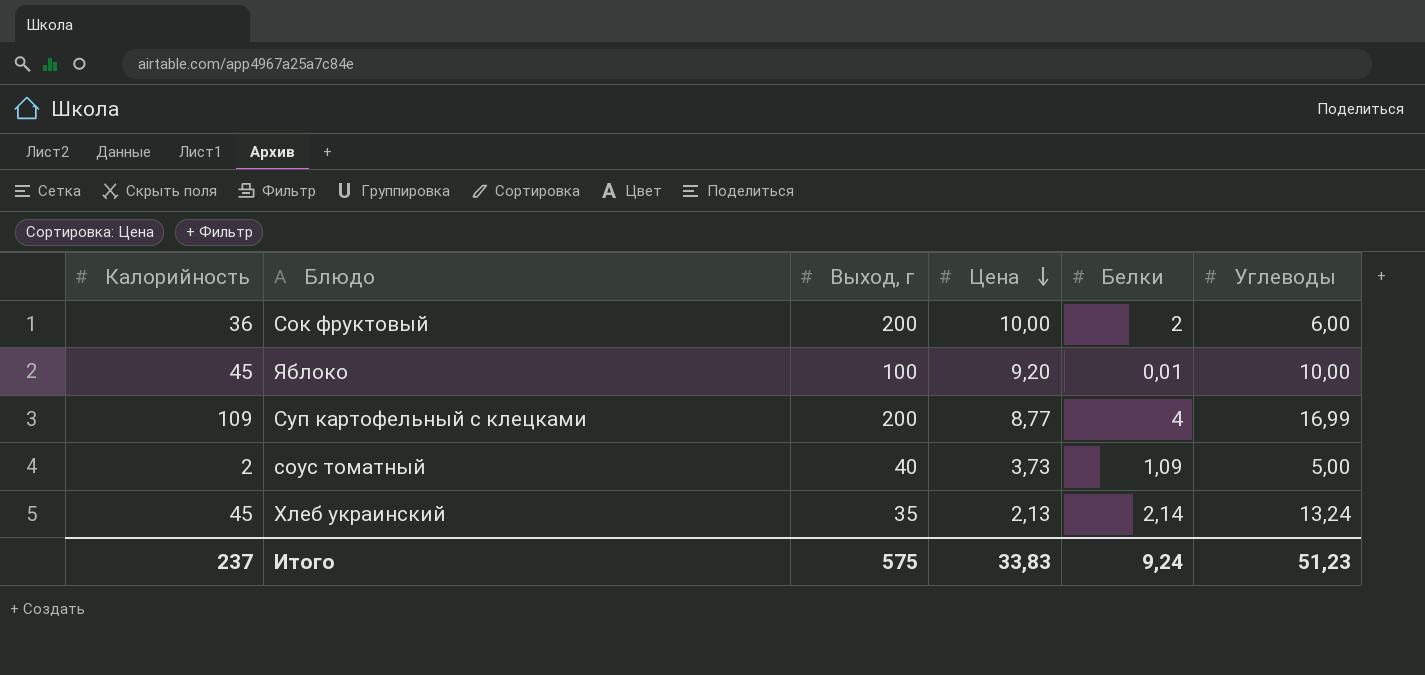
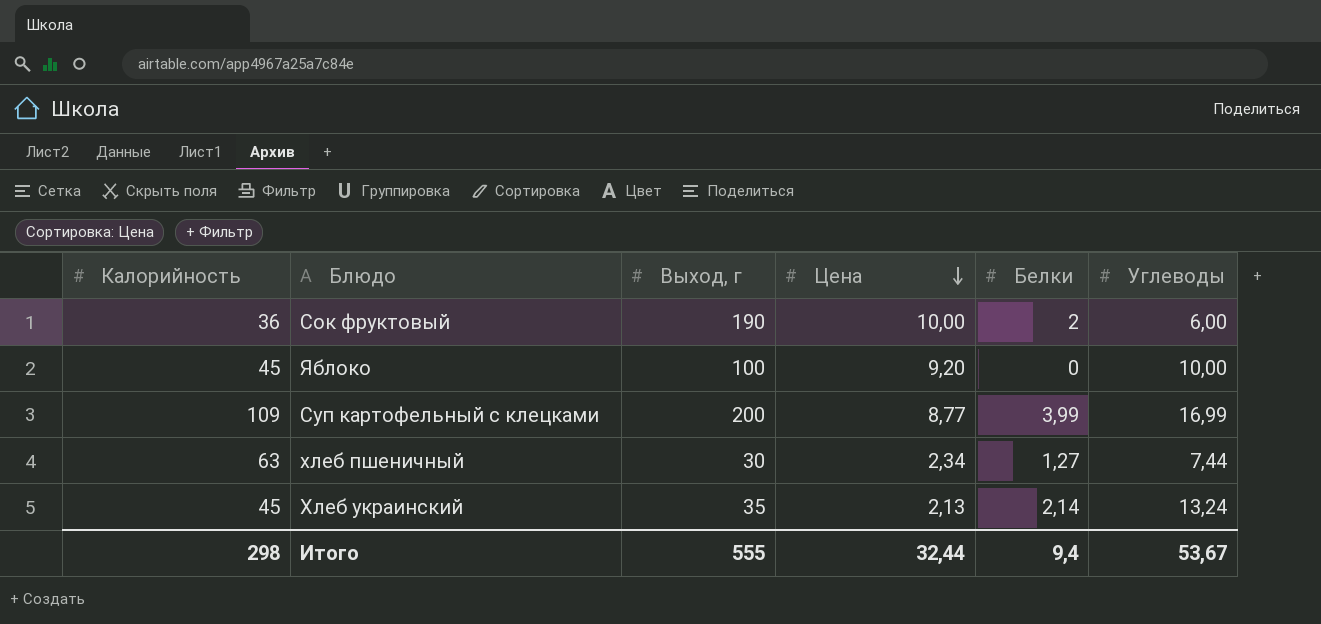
row соус томатный: 2 | 40 | 3,73 | 1,09 | 5,00 -> none
Сок фруктовый | Выход, г: 200 -> 190
Яблоко | Белки: 0,01 -> 0
Суп картофельный с клецками | Белки: 4 -> 3,99
row хлеб пшеничный: none -> 63 | 30 | 2,34 | 1,27 | 7,44
Итого | Калорийность: 237 -> 298
Итого | Выход, г: 575 -> 555
Итого | Цена: 33,83 -> 32,44
Итого | Белки: 9,24 -> 9,4
Итого | Углеводы: 51,23 -> 53,67

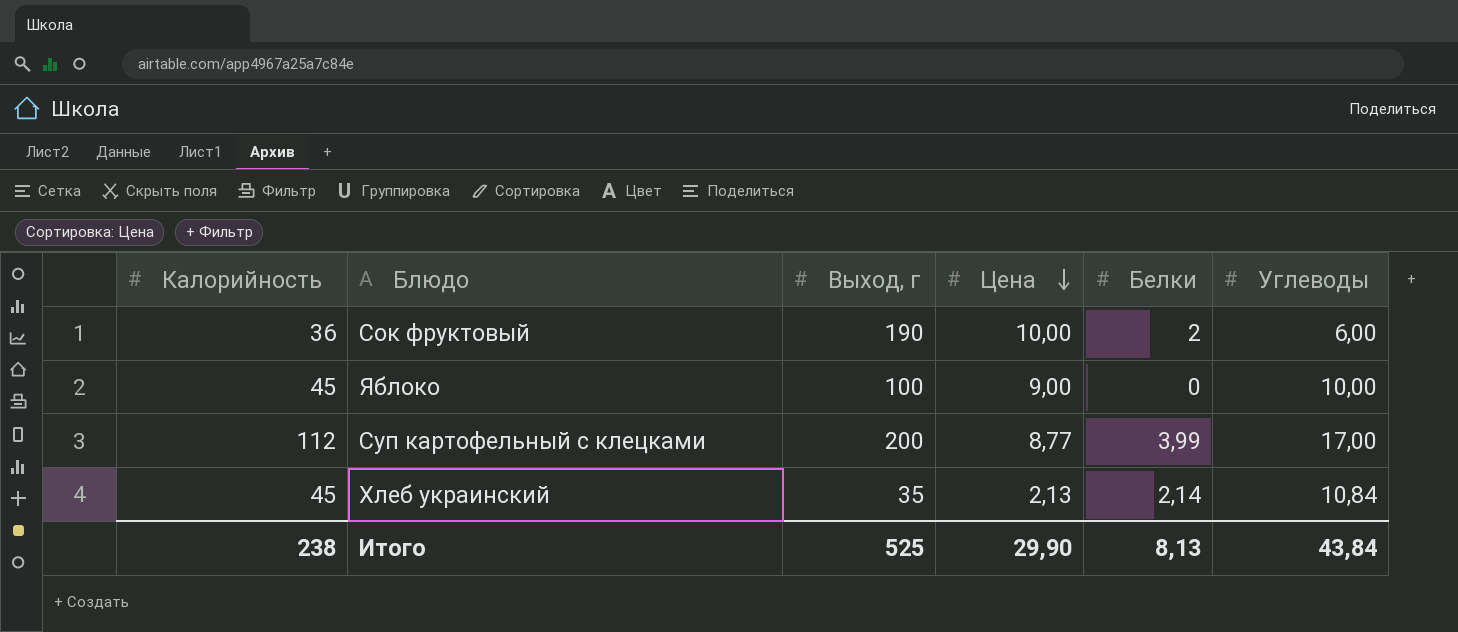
row хлеб пшеничный: 63 | 30 | 2,34 | 1,27 | 7,44 -> none
Яблоко | Цена: 9,20 -> 9,00
Суп картофельный с клецками | Калорийность: 109 -> 112
Суп картофельный с клецками | Углеводы: 16,99 -> 17,00
Хлеб украинский | Углеводы: 13,24 -> 10,84
Итого | Калорийность: 298 -> 238
Итого | Выход, г: 555 -> 525
Итого | Цена: 32,44 -> 29,90
Итого | Белки: 9,4 -> 8,13
Итого | Углеводы: 53,67 -> 43,84

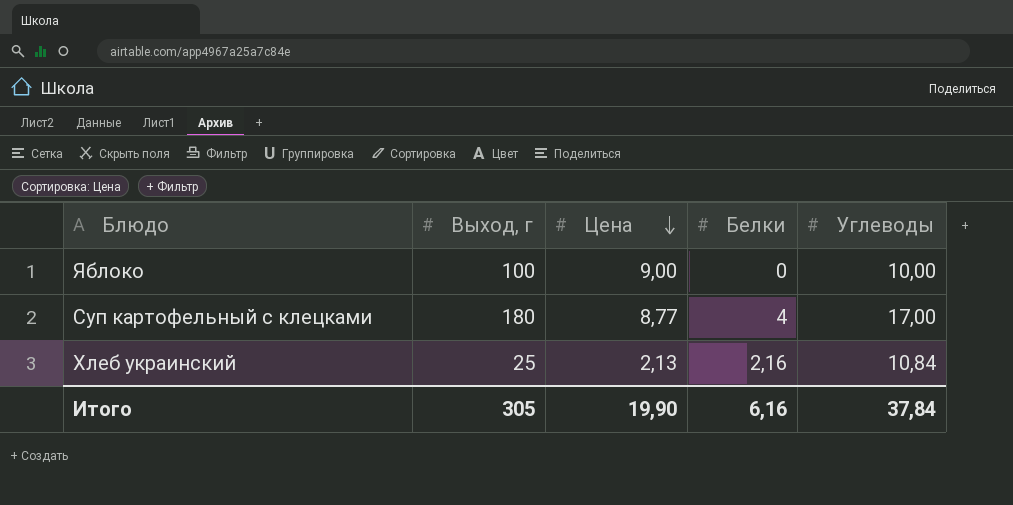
column Калорийность | position: 1 -> none
row Сок фруктовый: 36 | 190 | 10,00 | 2 | 6,00 -> none
Суп картофельный с клецками | Выход, г: 200 -> 180
Суп картофельный с клецками | Белки: 3,99 -> 4
Хлеб украинский | Выход, г: 35 -> 25
Хлеб украинский | Белки: 2,14 -> 2,16
Итого | Выход, г: 525 -> 305
Итого | Цена: 29,90 -> 19,90
Итого | Белки: 8,13 -> 6,16
Итого | Углеводы: 43,84 -> 37,84

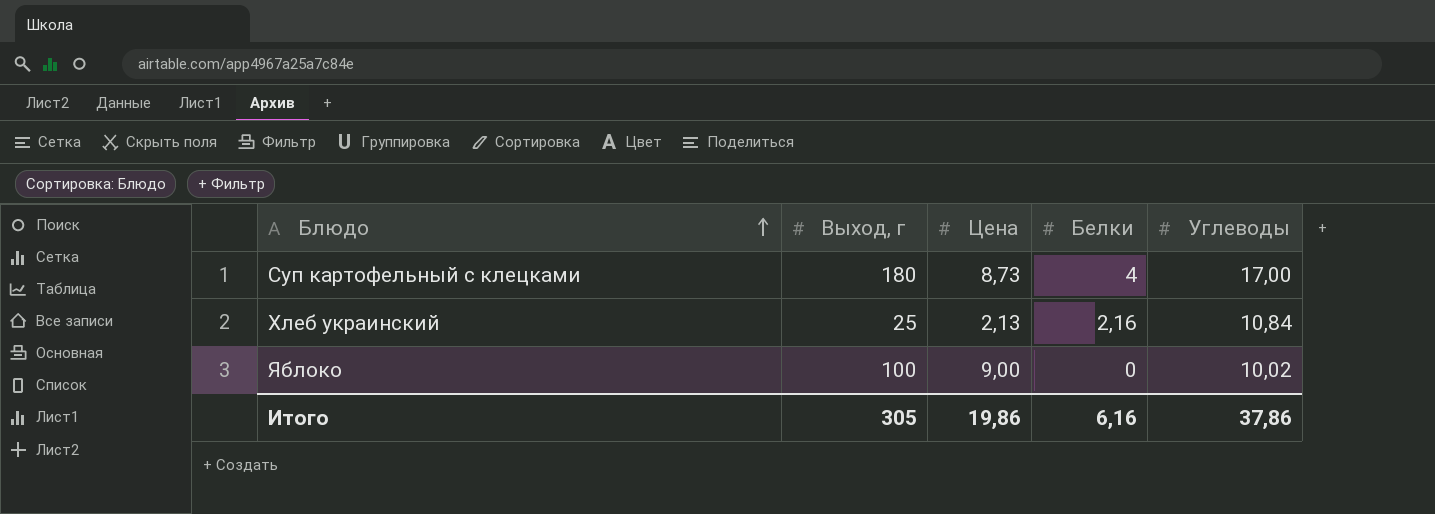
row order: Цена descending -> Блюдо ascending
Суп картофельный с клецками | Цена: 8,77 -> 8,73
Яблоко | Углеводы: 10,00 -> 10,02
Итого | Цена: 19,90 -> 19,86
Итого | Углеводы: 37,84 -> 37,86

